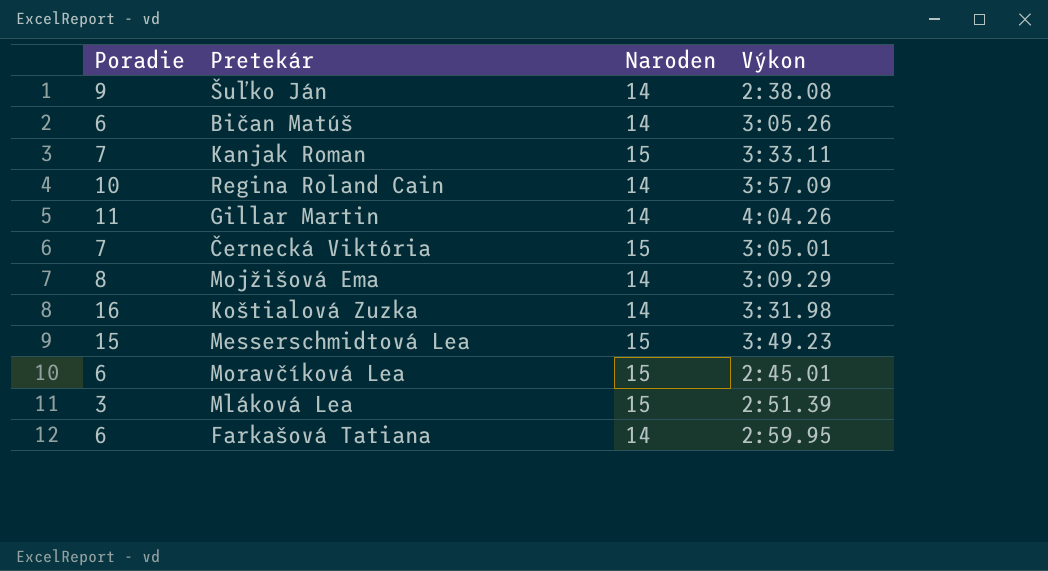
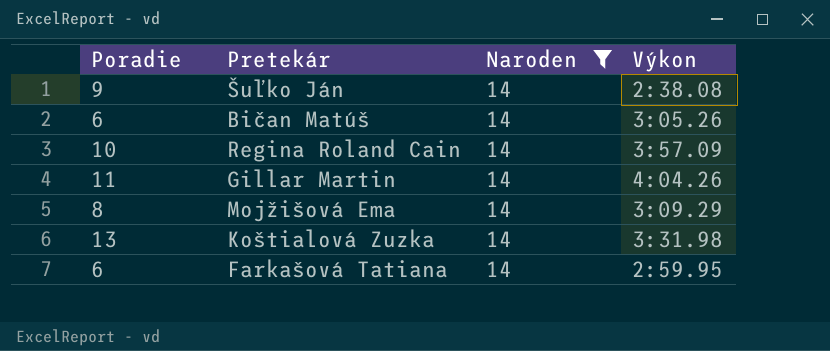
filter: none -> Naroden = 14
Koštialová Zuzka | Poradie: 16 -> 13

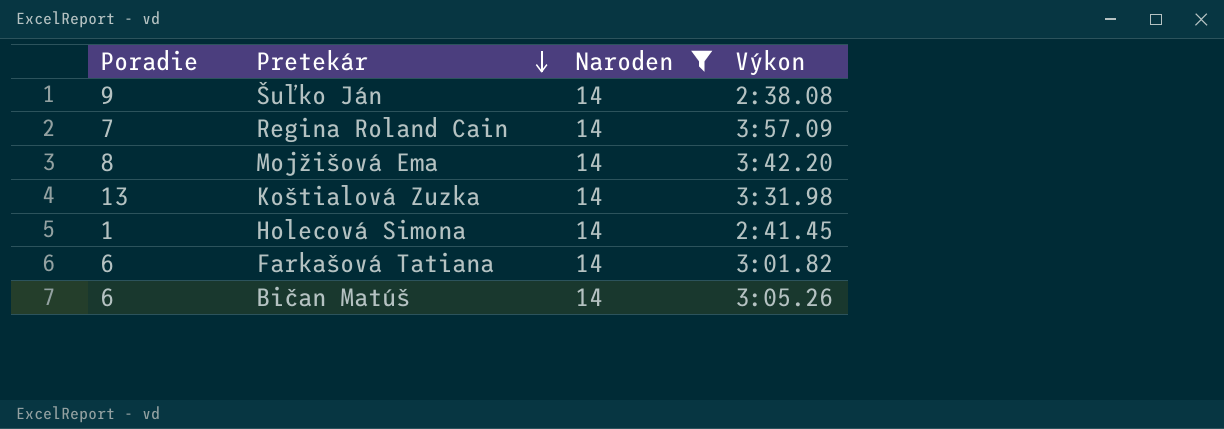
row order: none -> Pretekár descending
row Gillar Martin: 11 | 14 | 4:04.26 -> none
Regina Roland Cain | Poradie: 10 -> 7
Mojžišová Ema | Výkon: 3:09.29 -> 3:42.20
row Holecová Simona: none -> 1 | 14 | 2:41.45
Farkašová Tatiana | Výkon: 2:59.95 -> 3:01.82

